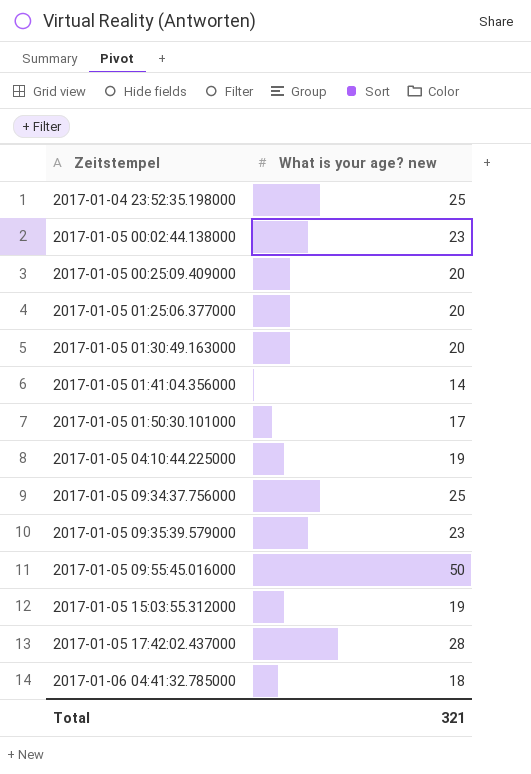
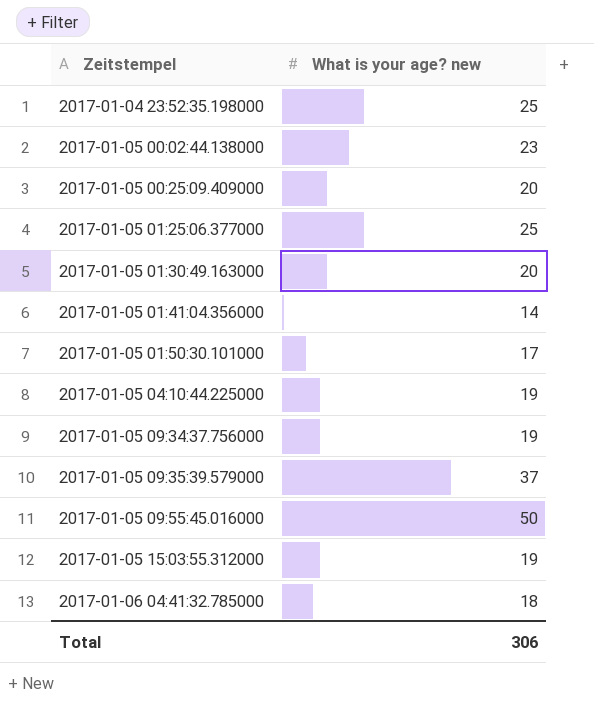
row 2017-01-05 17:42:02.437000: 28 -> none
2017-01-05 01:25:06.377000 | What is your age? new: 20 -> 25
2017-01-05 09:34:37.756000 | What is your age? new: 25 -> 19
2017-01-05 09:35:39.579000 | What is your age? new: 23 -> 37
Total | What is your age? new: 321 -> 306

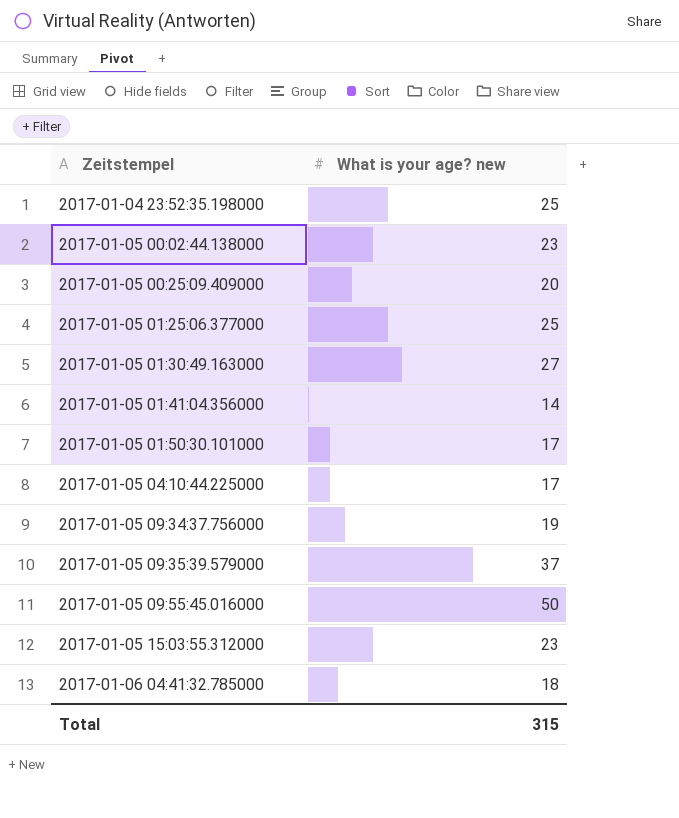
2017-01-05 01:30:49.163000 | What is your age? new: 20 -> 27
2017-01-05 04:10:44.225000 | What is your age? new: 19 -> 17
2017-01-05 15:03:55.312000 | What is your age? new: 19 -> 23
Total | What is your age? new: 306 -> 315

